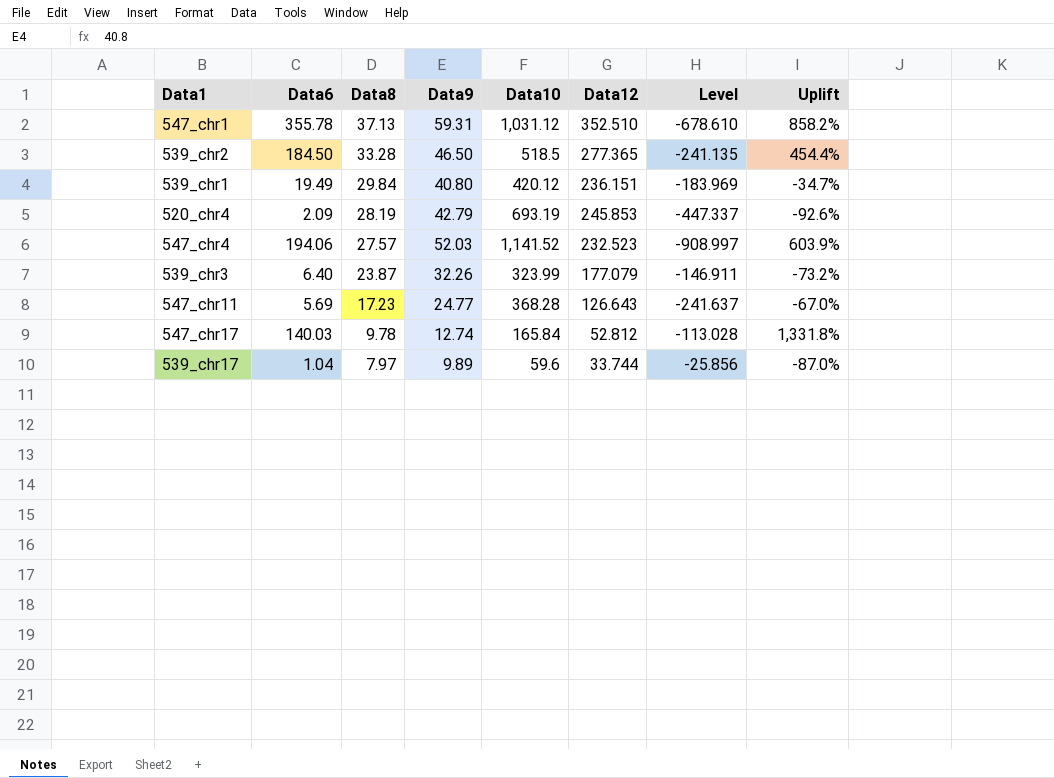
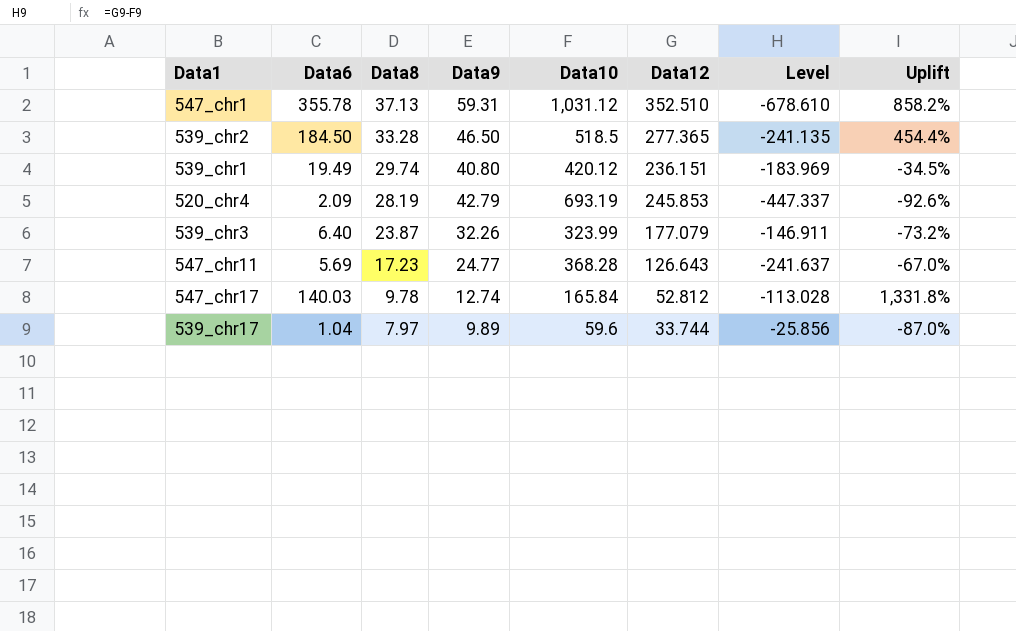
row 547_chr4: 194.06 | 27.57 | 52.03 | 1,141.52 | 232.523 | -908.997 | 603.9% -> none
539_chr1 | Data8: 29.84 -> 29.74
539_chr1 | Uplift: -34.7% -> -34.5%

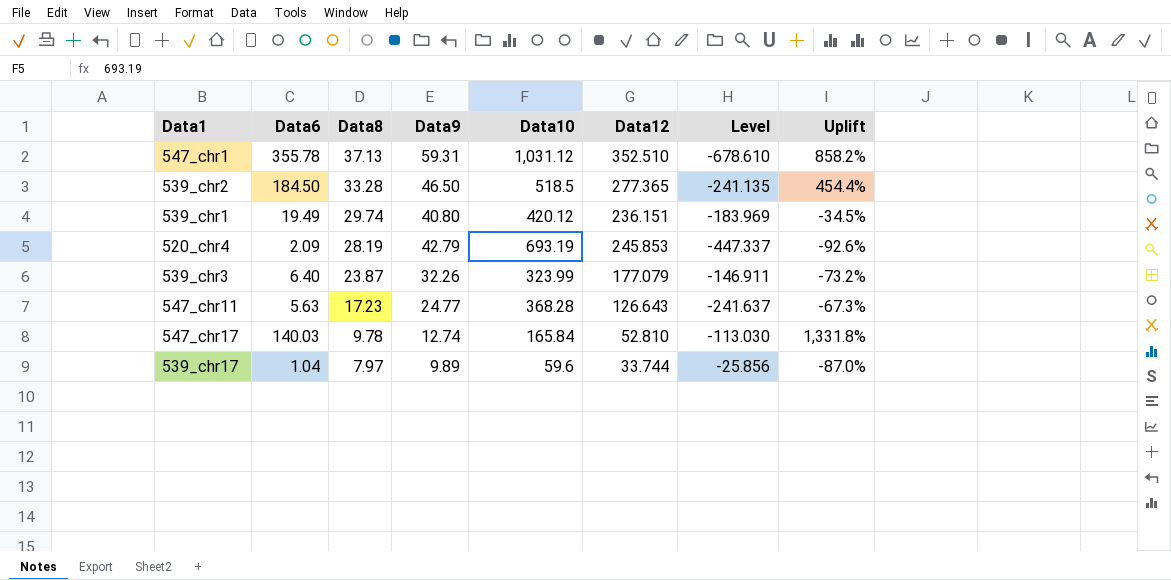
547_chr11 | Data6: 5.69 -> 5.63
547_chr11 | Uplift: -67.0% -> -67.3%
547_chr17 | Data12: 52.812 -> 52.810
547_chr17 | Level: -113.028 -> -113.030

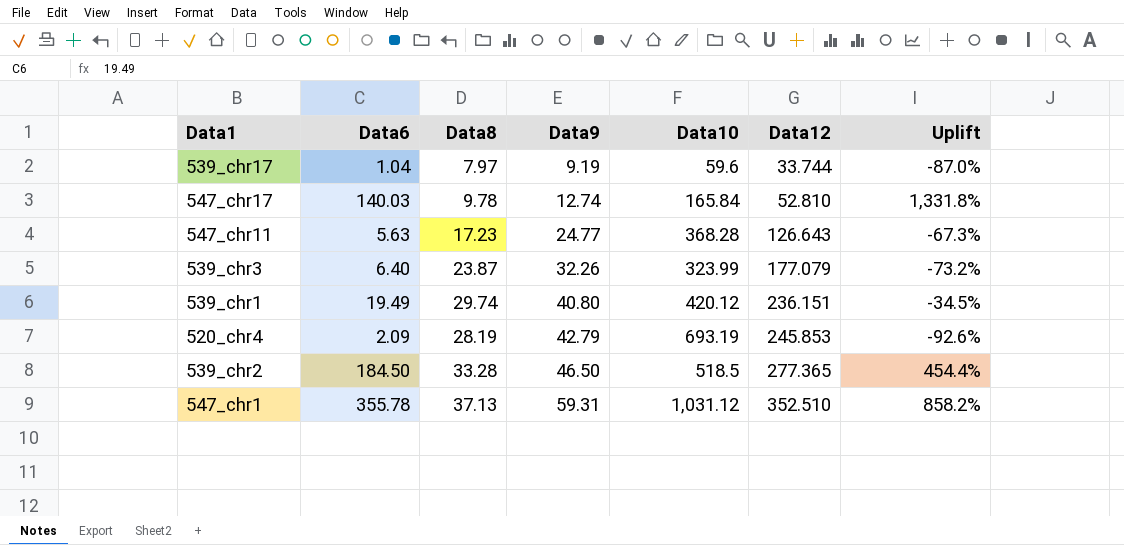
row order: Data8 descending -> Data9 ascending
column Level | formula: [Data12] - [Data10] -> none
539_chr17 | Data9: 9.89 -> 9.19

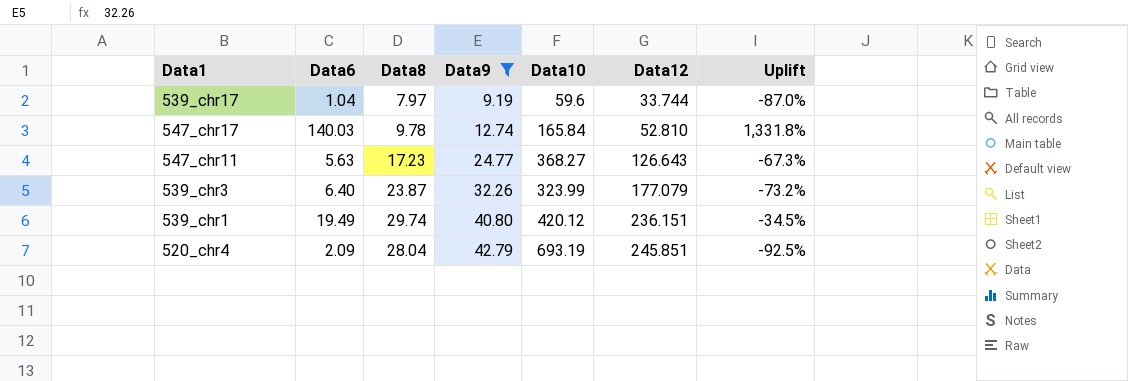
filter: none -> Data9 <= 42.79
547_chr11 | Data10: 368.28 -> 368.27
520_chr4 | Data8: 28.19 -> 28.04
520_chr4 | Data12: 245.853 -> 245.851
520_chr4 | Uplift: -92.6% -> -92.5%

